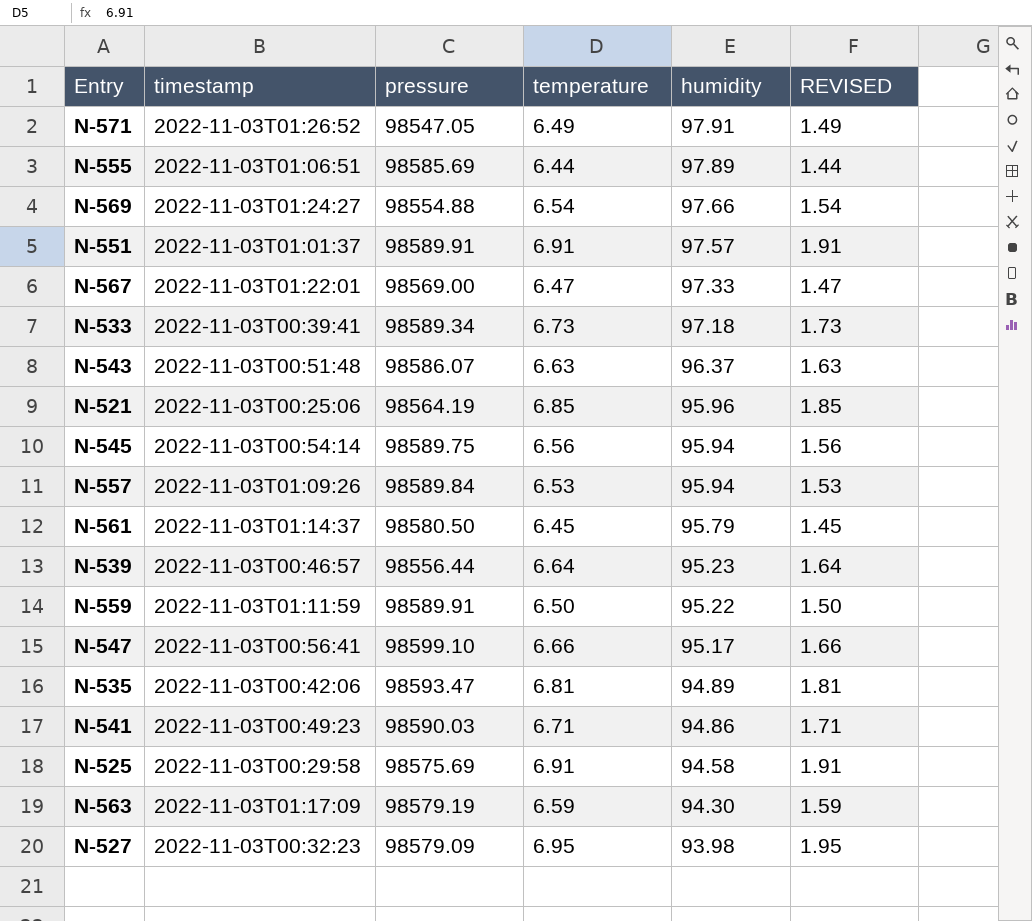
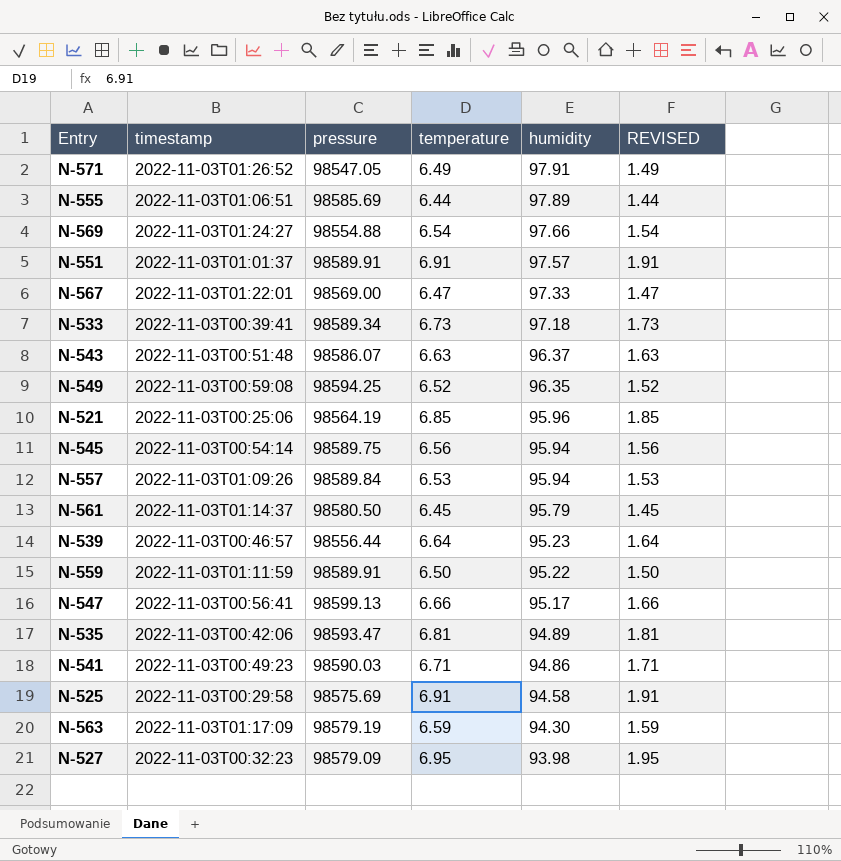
row N-549: none -> 2022-11-03T00:59:08 | 98594.25 | 6.52 | 96.35 | 1.52
N-547 | pressure: 98599.10 -> 98599.13

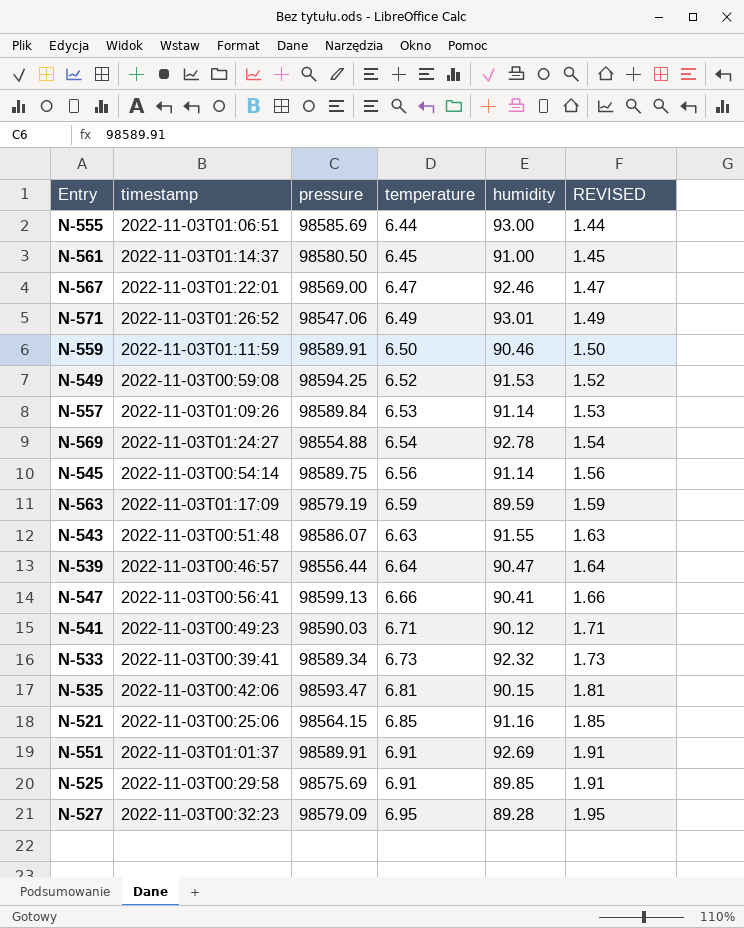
row order: humidity descending -> temperature ascending
N-555 | humidity: 97.89 -> 93.00
N-561 | humidity: 95.79 -> 91.00
N-567 | humidity: 97.33 -> 92.46
N-571 | pressure: 98547.05 -> 98547.06
N-571 | humidity: 97.91 -> 93.01
N-559 | humidity: 95.22 -> 90.46
N-549 | humidity: 96.35 -> 91.53
N-557 | humidity: 95.94 -> 91.14
N-569 | humidity: 97.66 -> 92.78
N-545 | humidity: 95.94 -> 91.14
N-563 | humidity: 94.30 -> 89.59
N-543 | humidity: 96.37 -> 91.55
N-539 | humidity: 95.23 -> 90.47
N-547 | humidity: 95.17 -> 90.41
N-541 | humidity: 94.86 -> 90.12
N-533 | humidity: 97.18 -> 92.32
N-535 | humidity: 94.89 -> 90.15
N-521 | pressure: 98564.19 -> 98564.15
N-521 | humidity: 95.96 -> 91.16
N-551 | humidity: 97.57 -> 92.69
N-525 | humidity: 94.58 -> 89.85
N-527 | humidity: 93.98 -> 89.28

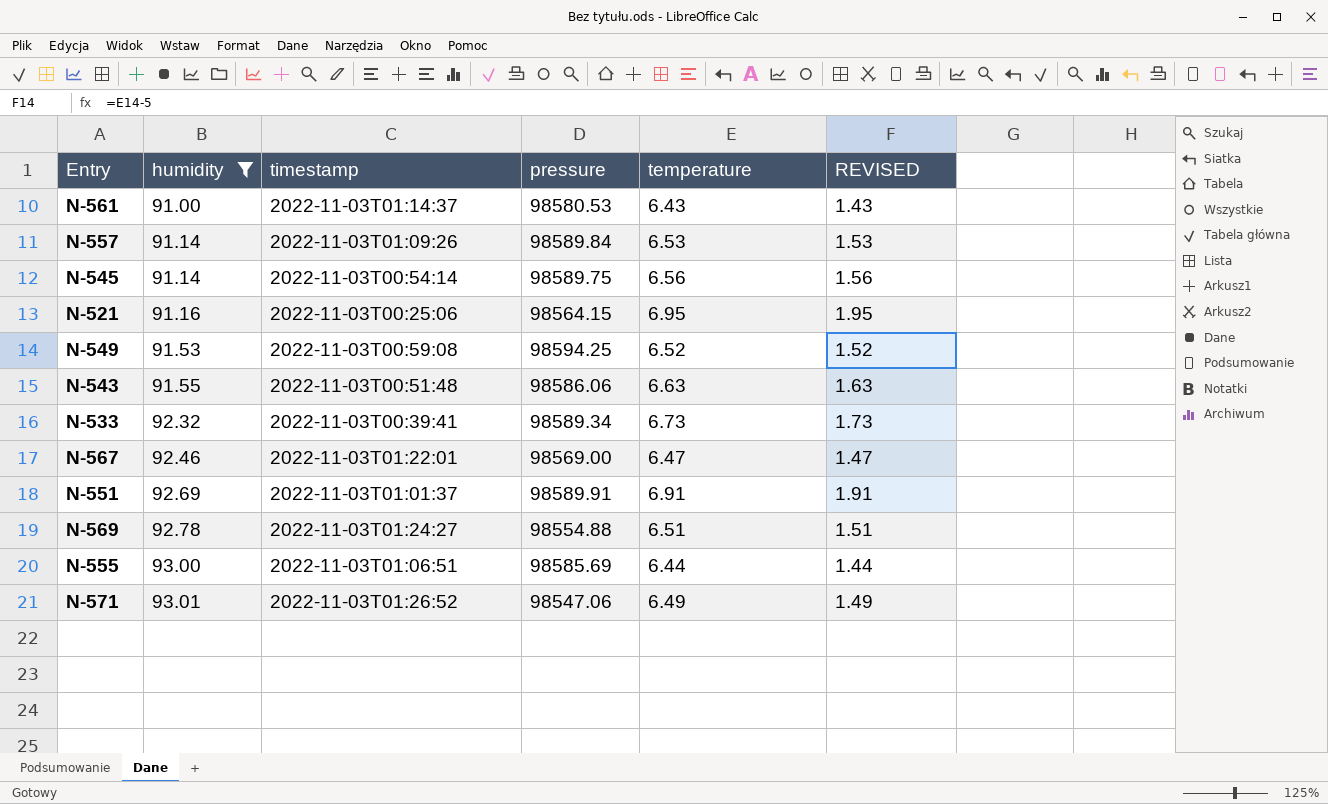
filter: none -> humidity >= 91.00
row order: temperature ascending -> humidity ascending
column humidity | position: 5 -> 2
N-561 | pressure: 98580.50 -> 98580.53
N-561 | temperature: 6.45 -> 6.43
N-561 | REVISED: 1.45 -> 1.43
N-521 | temperature: 6.85 -> 6.95
N-521 | REVISED: 1.85 -> 1.95
N-543 | pressure: 98586.07 -> 98586.06
N-569 | temperature: 6.54 -> 6.51
N-569 | REVISED: 1.54 -> 1.51

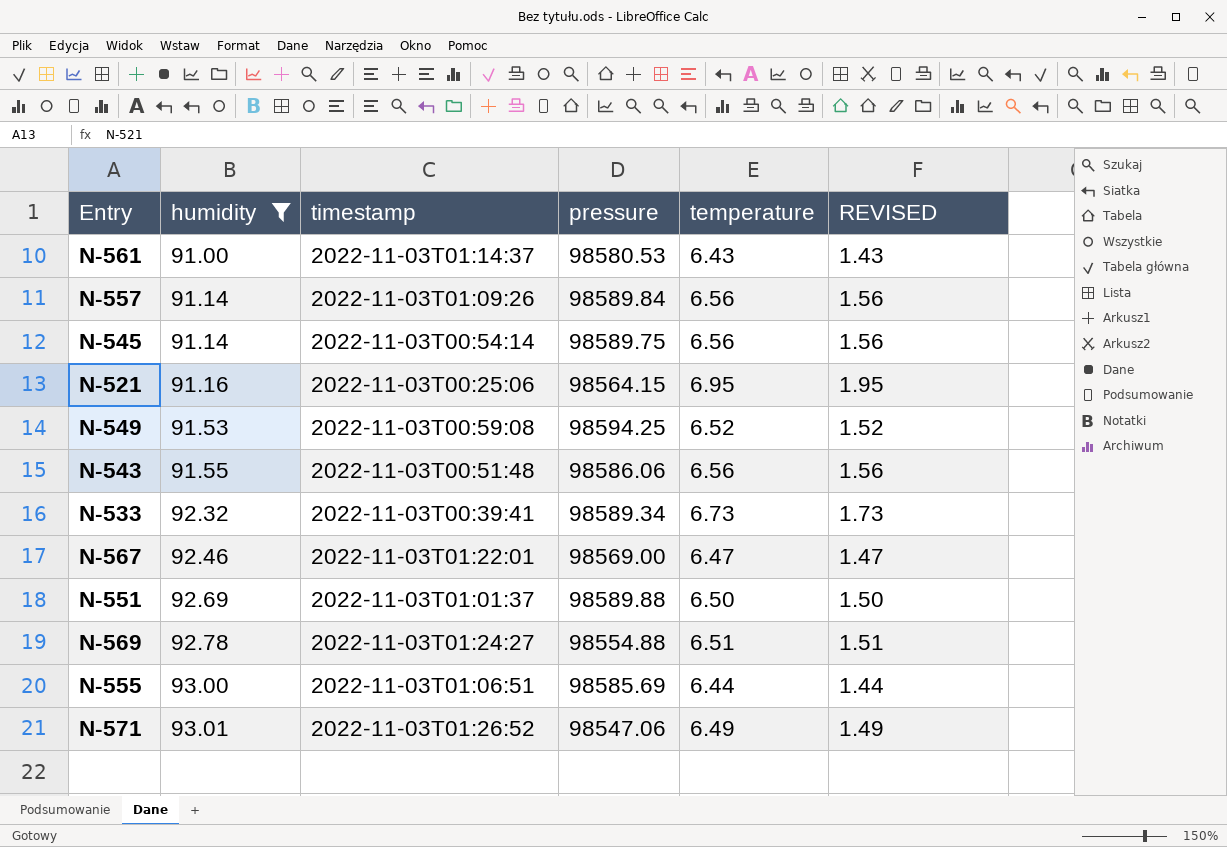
N-557 | temperature: 6.53 -> 6.56
N-557 | REVISED: 1.53 -> 1.56
N-543 | temperature: 6.63 -> 6.56
N-543 | REVISED: 1.63 -> 1.56
N-551 | pressure: 98589.91 -> 98589.88
N-551 | temperature: 6.91 -> 6.50
N-551 | REVISED: 1.91 -> 1.50

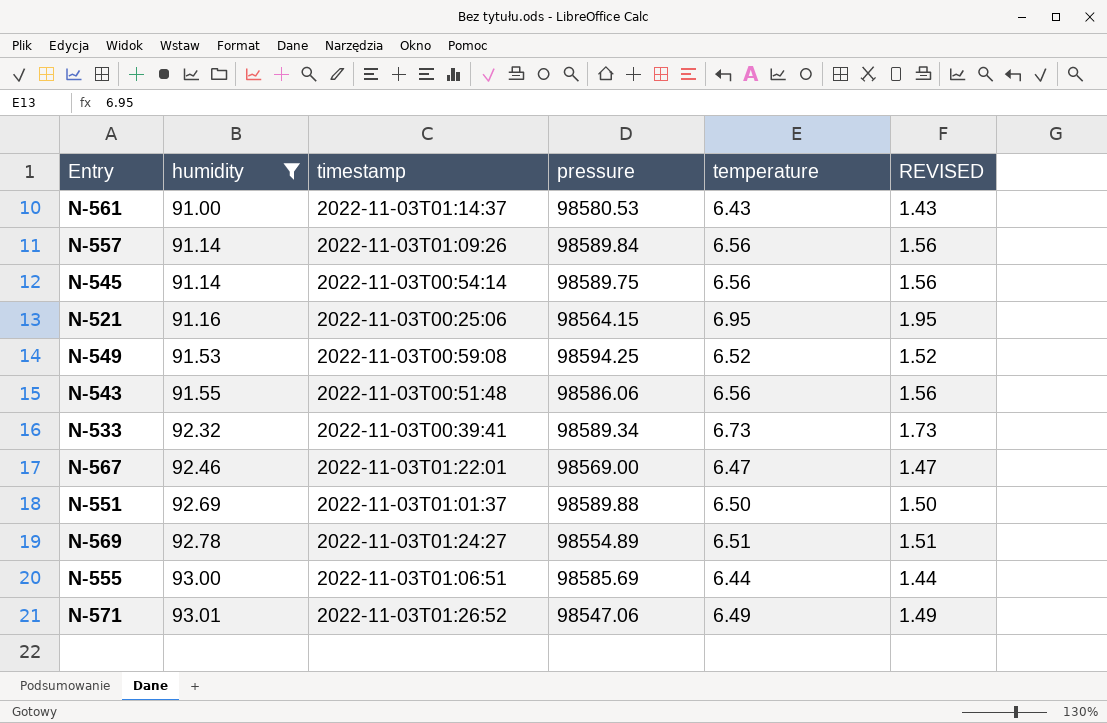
N-569 | pressure: 98554.88 -> 98554.89

